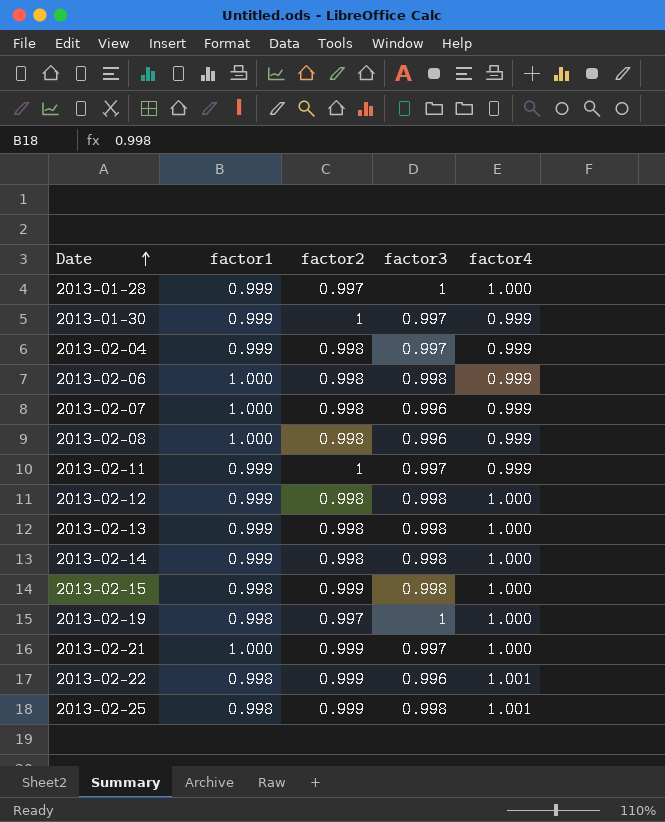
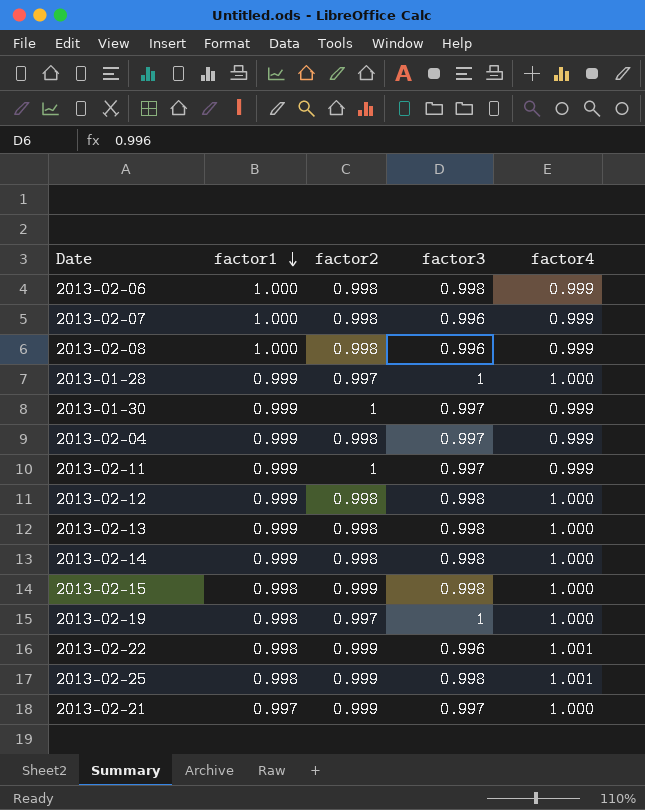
row order: Date ascending -> factor1 descending
2013-02-21 | factor1: 1.000 -> 0.997

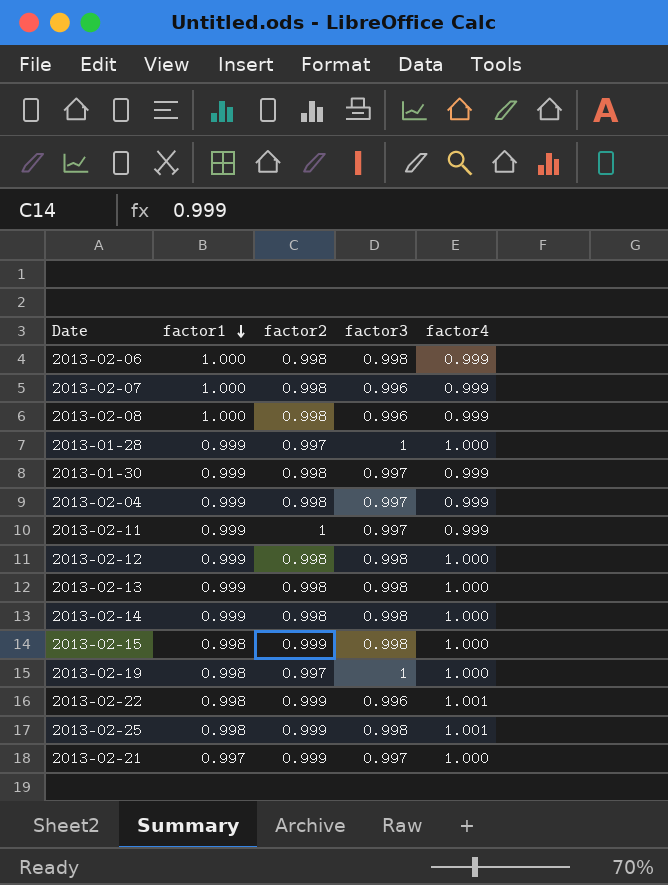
2013-01-30 | factor2: 1 -> 0.998

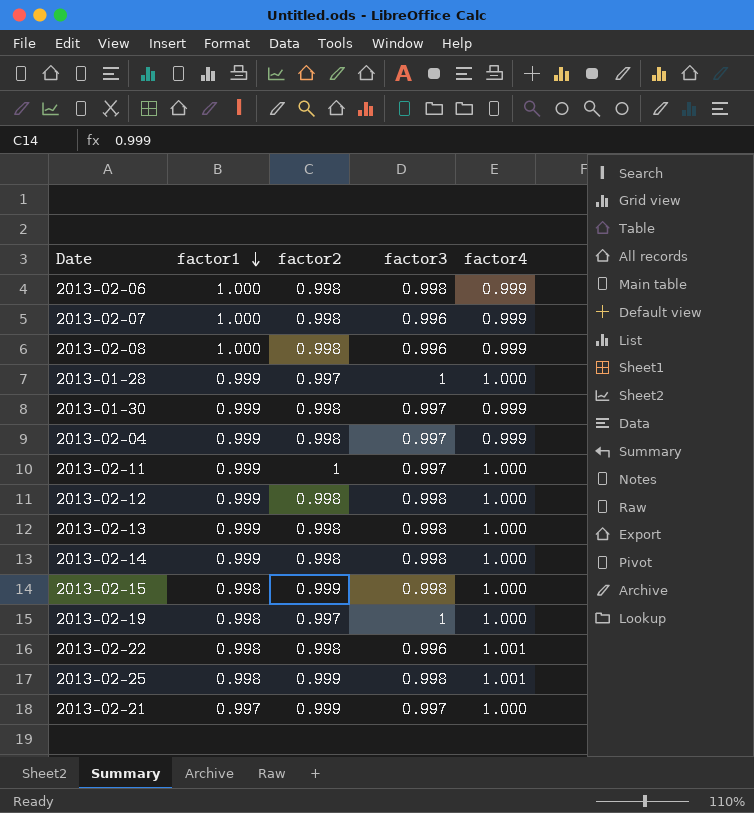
2013-02-11 | factor4: 0.999 -> 1.000
2013-02-22 | factor2: 0.999 -> 0.998

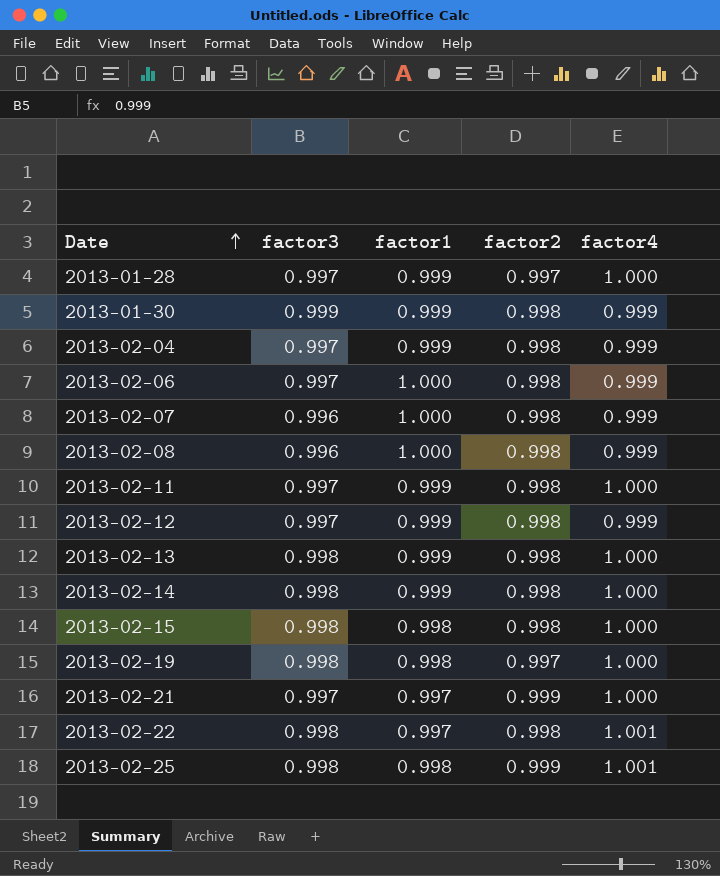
row order: factor1 descending -> Date ascending
column factor3 | position: 4 -> 2
2013-01-28 | factor3: 1 -> 0.997
2013-01-30 | factor3: 0.997 -> 0.999
2013-02-06 | factor3: 0.998 -> 0.997
2013-02-11 | factor2: 1 -> 0.998
2013-02-12 | factor3: 0.998 -> 0.997
2013-02-12 | factor4: 1.000 -> 0.999
2013-02-15 | factor2: 0.999 -> 0.998
2013-02-19 | factor3: 1 -> 0.998
2013-02-22 | factor3: 0.996 -> 0.998
2013-02-22 | factor1: 0.998 -> 0.997

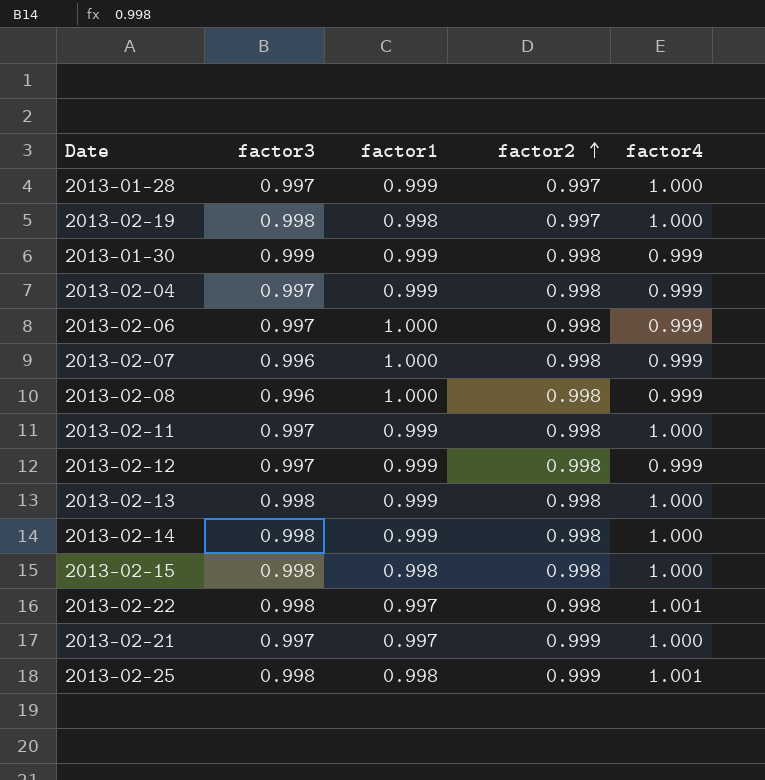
row order: Date ascending -> factor2 ascending

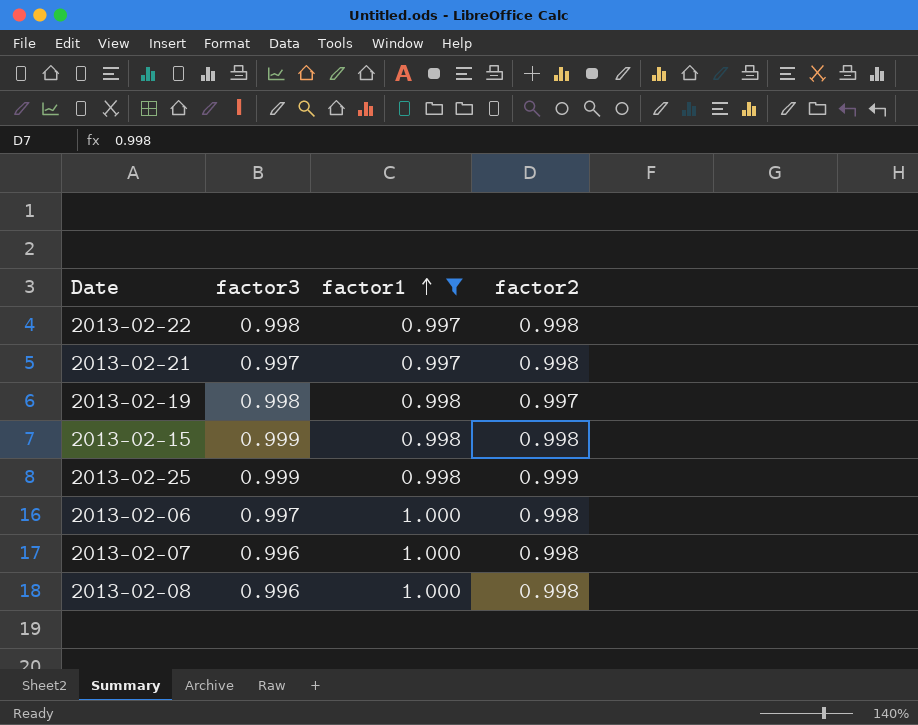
filter: none -> factor1 != 0.999
row order: factor2 ascending -> factor1 ascending
column factor4 | position: 5 -> none
2013-02-21 | factor2: 0.999 -> 0.998
2013-02-15 | factor3: 0.998 -> 0.999
2013-02-25 | factor3: 0.998 -> 0.999

